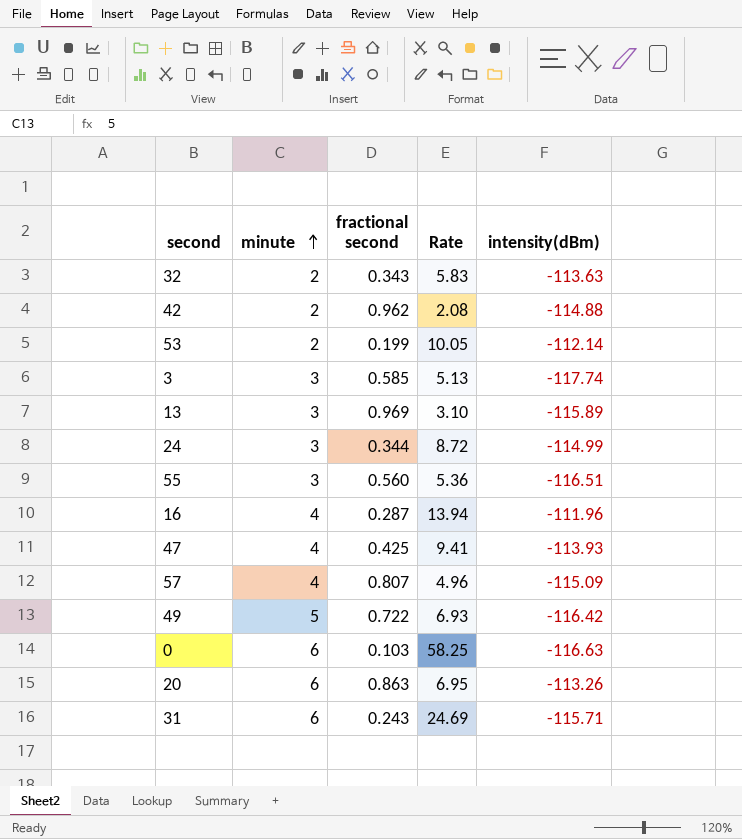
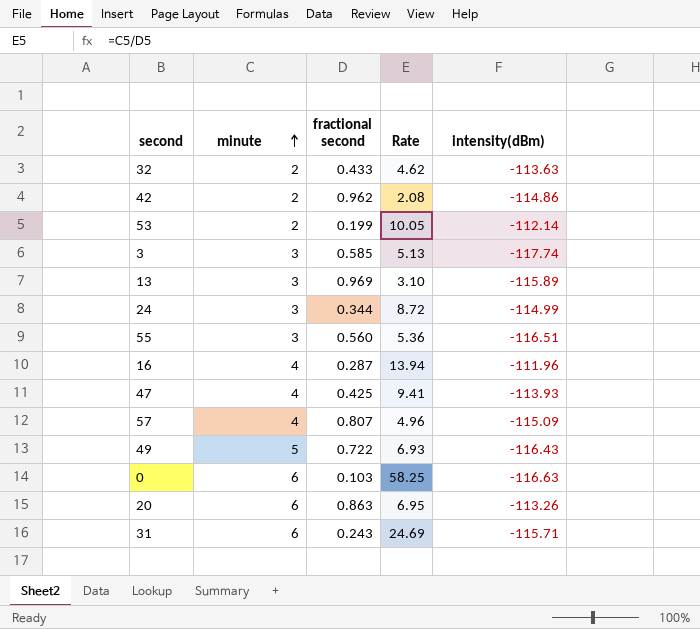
32 | fractional second: 0.343 -> 0.433
32 | Rate: 5.83 -> 4.62
42 | intensity(dBm): -114.88 -> -114.86
49 | intensity(dBm): -116.42 -> -116.43

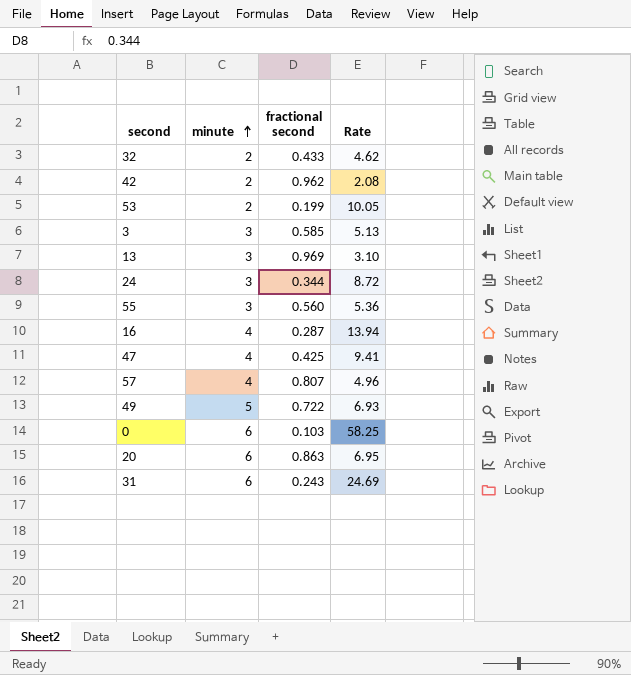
column intensity(dBm) | position: 5 -> none

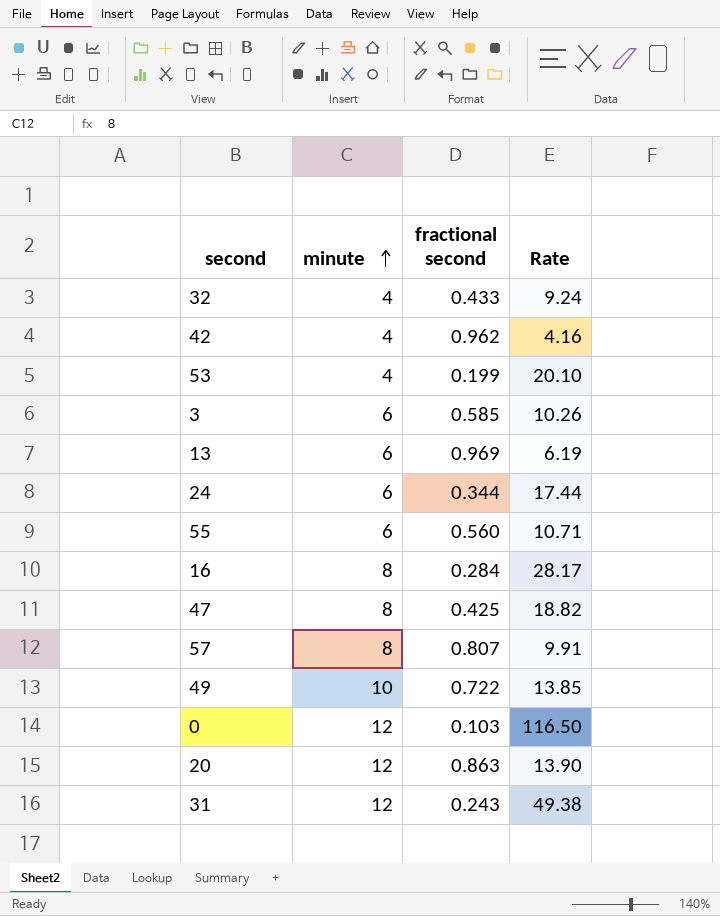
32 | minute: 2 -> 4
32 | Rate: 4.62 -> 9.24
42 | minute: 2 -> 4
42 | Rate: 2.08 -> 4.16
53 | minute: 2 -> 4
53 | Rate: 10.05 -> 20.10
3 | minute: 3 -> 6
3 | Rate: 5.13 -> 10.26
13 | minute: 3 -> 6
13 | Rate: 3.10 -> 6.19
24 | minute: 3 -> 6
24 | Rate: 8.72 -> 17.44
55 | minute: 3 -> 6
55 | Rate: 5.36 -> 10.71
16 | minute: 4 -> 8
16 | fractional second: 0.287 -> 0.284
16 | Rate: 13.94 -> 28.17
47 | minute: 4 -> 8
47 | Rate: 9.41 -> 18.82
57 | minute: 4 -> 8
57 | Rate: 4.96 -> 9.91
49 | minute: 5 -> 10
49 | Rate: 6.93 -> 13.85
0 | minute: 6 -> 12
0 | Rate: 58.25 -> 116.50
20 | minute: 6 -> 12
20 | Rate: 6.95 -> 13.90
31 | minute: 6 -> 12
31 | Rate: 24.69 -> 49.38

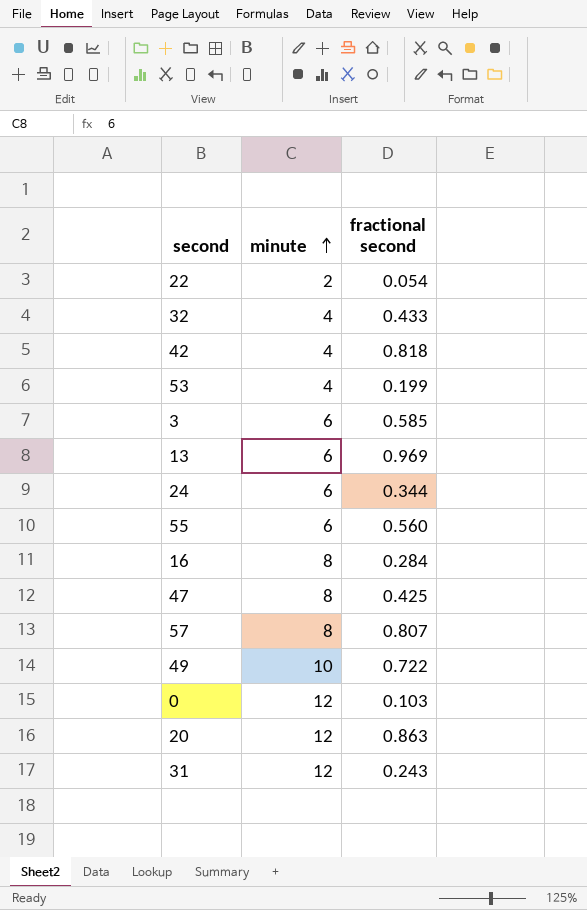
column Rate | formula: [minute] / [fractional second] -> none
row 22: none -> 2 | 0.054
42 | fractional second: 0.962 -> 0.818

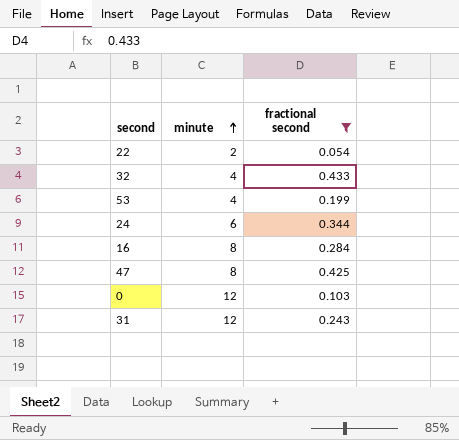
filter: none -> fractional second <= 0.433

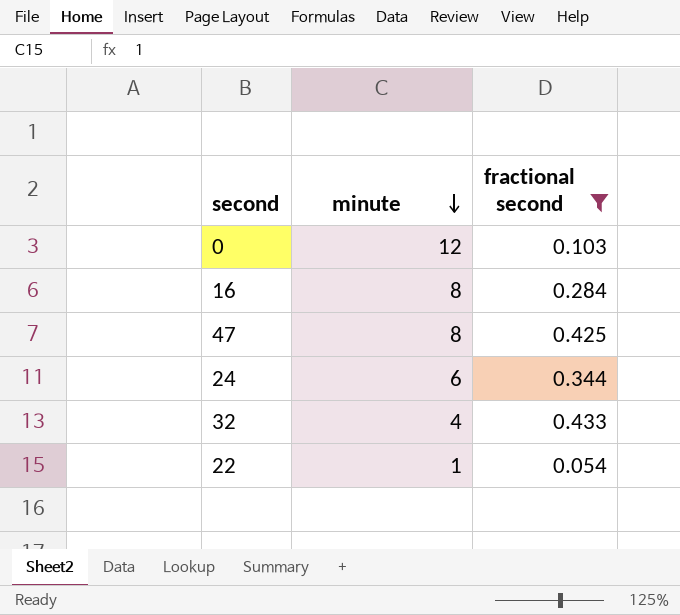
row order: minute ascending -> minute descending
row 53: 4 | 0.199 -> none
row 31: 12 | 0.243 -> none
22 | minute: 2 -> 1

